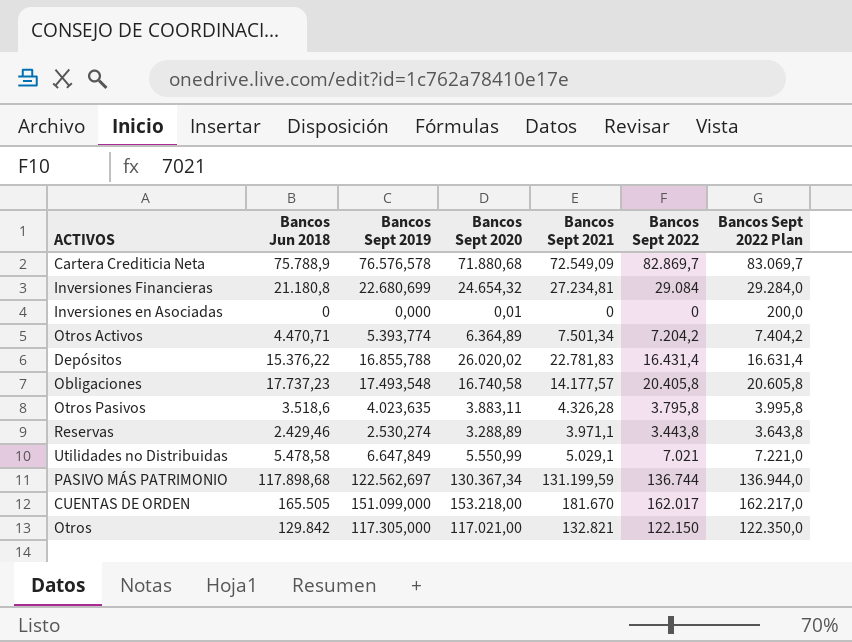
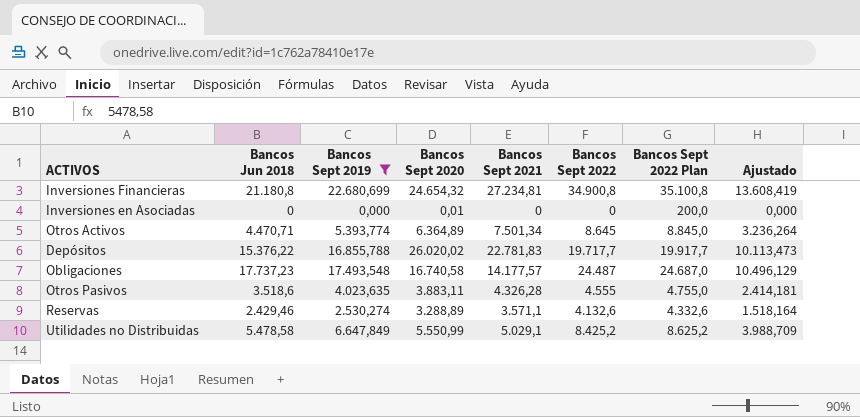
filter: none -> Bancos Sept 2019 <= 22.680,699
column Ajustado | formula: none -> [Bancos Sept 2019] * 0,6
Inversiones Financieras | Bancos Sept 2022: 29.084 -> 34.900,8
Inversiones Financieras | Bancos Sept 2022 Plan: 29.284,0 -> 35.100,8
Otros Activos | Bancos Sept 2022: 7.204,2 -> 8.645
Otros Activos | Bancos Sept 2022 Plan: 7.404,2 -> 8.845,0
Depósitos | Bancos Sept 2022: 16.431,4 -> 19.717,7
Depósitos | Bancos Sept 2022 Plan: 16.631,4 -> 19.917,7
Obligaciones | Bancos Sept 2022: 20.405,8 -> 24.487
Obligaciones | Bancos Sept 2022 Plan: 20.605,8 -> 24.687,0
Otros Pasivos | Bancos Sept 2022: 3.795,8 -> 4.555
Otros Pasivos | Bancos Sept 2022 Plan: 3.995,8 -> 4.755,0
Reservas | Bancos Sept 2021: 3.971,1 -> 3.571,1
Reservas | Bancos Sept 2022: 3.443,8 -> 4.132,6
Reservas | Bancos Sept 2022 Plan: 3.643,8 -> 4.332,6
Utilidades no Distribuidas | Bancos Sept 2022: 7.021 -> 8.425,2
Utilidades no Distribuidas | Bancos Sept 2022 Plan: 7.221,0 -> 8.625,2

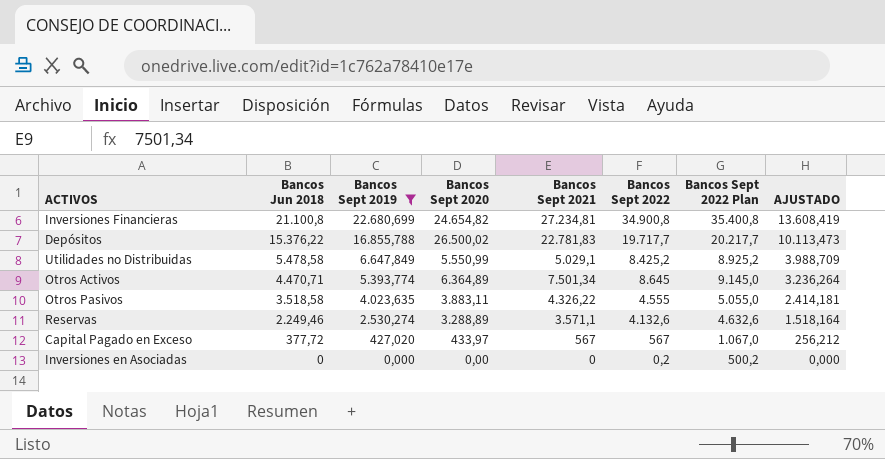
row order: none -> Bancos Jun 2018 descending
column Bancos Sept 2022 Plan | formula: [Bancos Sept 2022] + 200 -> [Bancos Sept 2022] + 500
column name: Ajustado -> AJUSTADO
row Obligaciones: 17.737,23 | 17.493,548 | 16.740,58 | 14.177,57 | 24.487 | 24.687,0 | 10.496,129 -> none
Inversiones Financieras | Bancos Jun 2018: 21.180,8 -> 21.100,8
Inversiones Financieras | Bancos Sept 2020: 24.654,32 -> 24.654,82
Depósitos | Bancos Sept 2020: 26.020,02 -> 26.500,02
Otros Pasivos | Bancos Jun 2018: 3.518,6 -> 3.518,58
Otros Pasivos | Bancos Sept 2021: 4.326,28 -> 4.326,22
Reservas | Bancos Jun 2018: 2.429,46 -> 2.249,46
row Capital Pagado en Exceso: none -> 377,72 | 427,020 | 433,97 | 567 | 567 | 1.067,0 | 256,212
Inversiones en Asociadas | Bancos Sept 2020: 0,01 -> 0,00
Inversiones en Asociadas | Bancos Sept 2022: 0 -> 0,2

